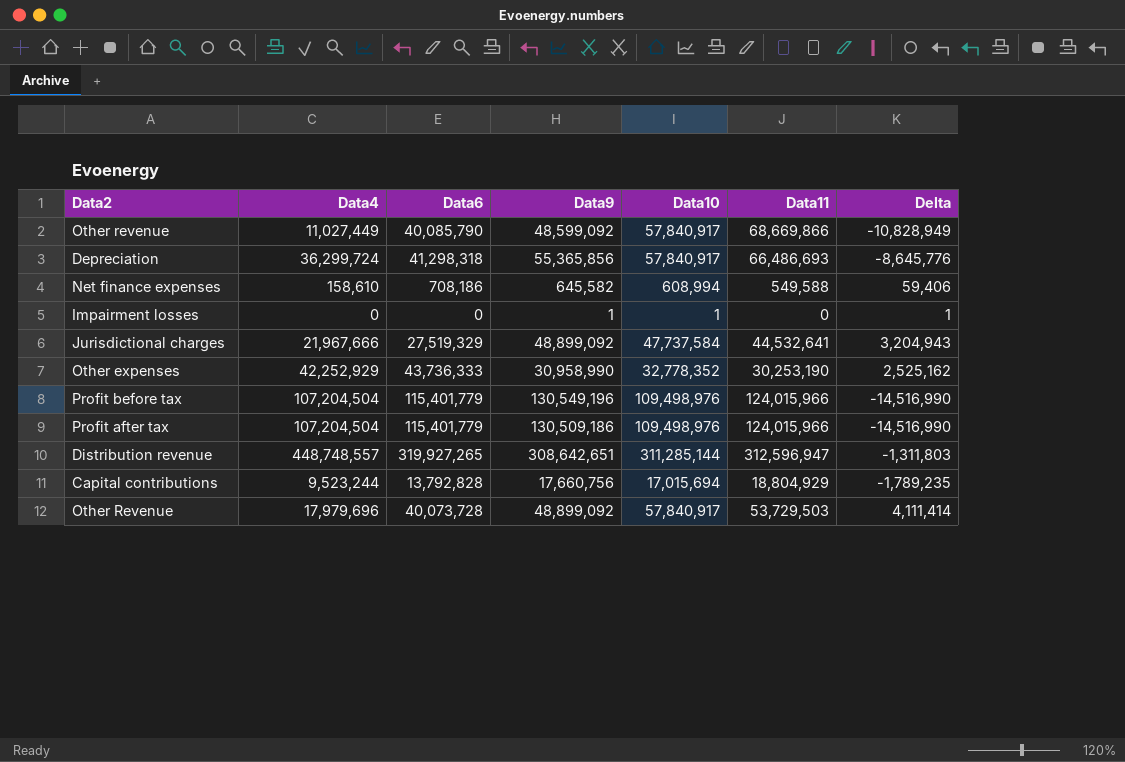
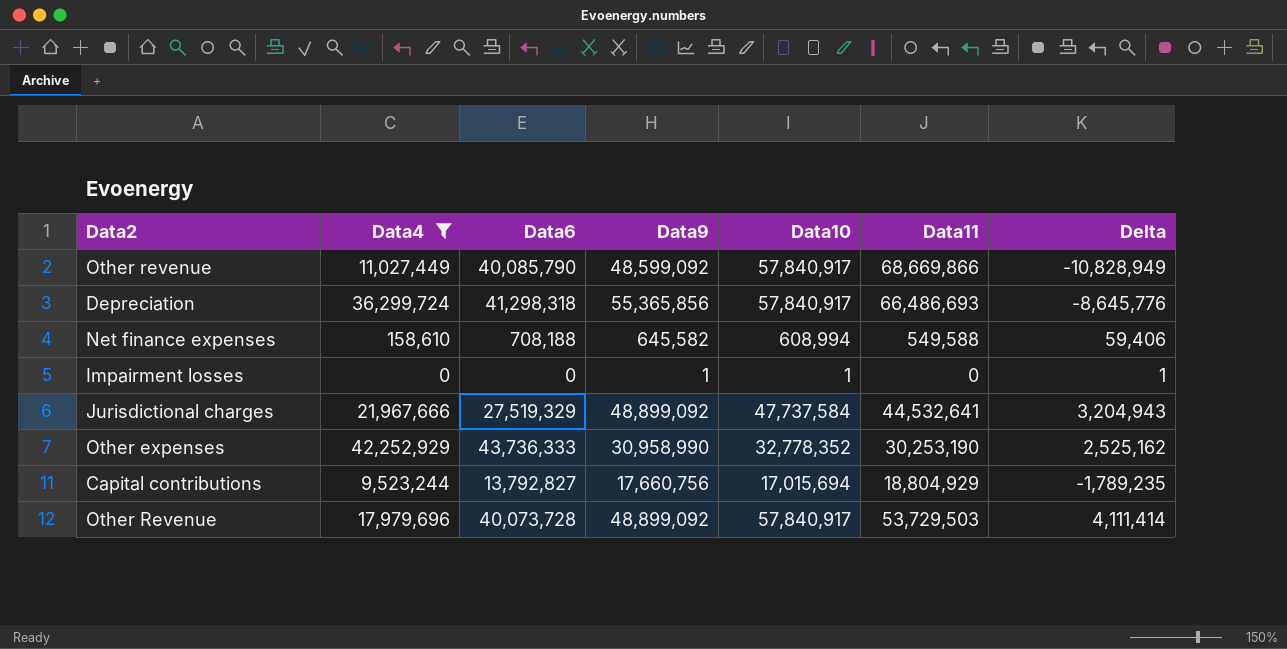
filter: none -> Data4 <= 42,252,929
Net finance expenses | Data6: 708,186 -> 708,188
Capital contributions | Data6: 13,792,828 -> 13,792,827

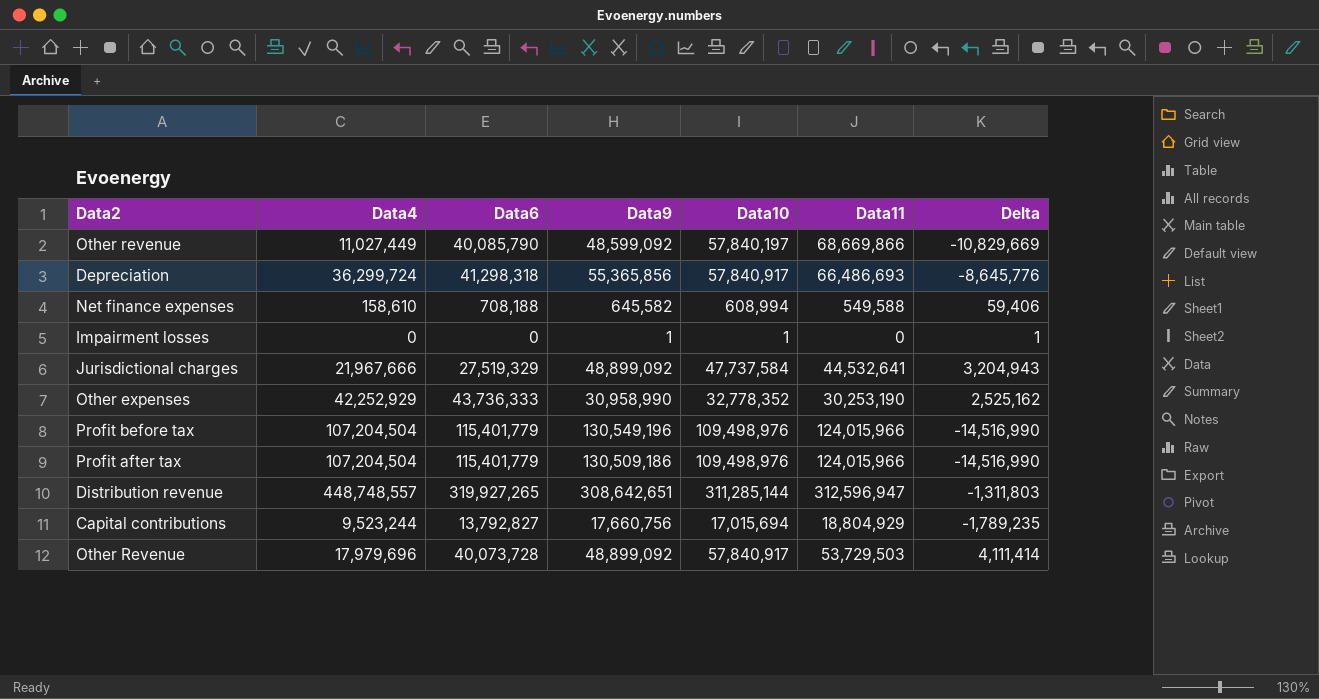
filter: Data4 <= 42,252,929 -> none
Other revenue | Data10: 57,840,917 -> 57,840,197
Other revenue | Delta: -10,828,949 -> -10,829,669

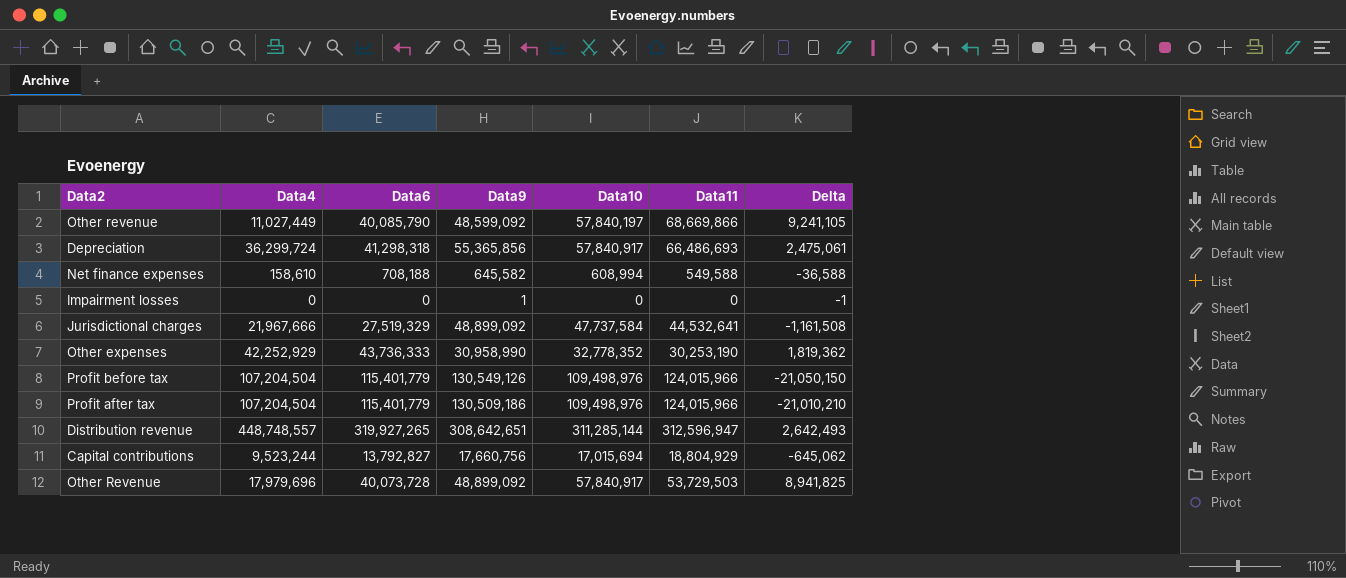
column Delta | formula: [Data10] - [Data11] -> [Data10] - [Data9]
Impairment losses | Data10: 1 -> 0
Profit before tax | Data9: 130,549,196 -> 130,549,126

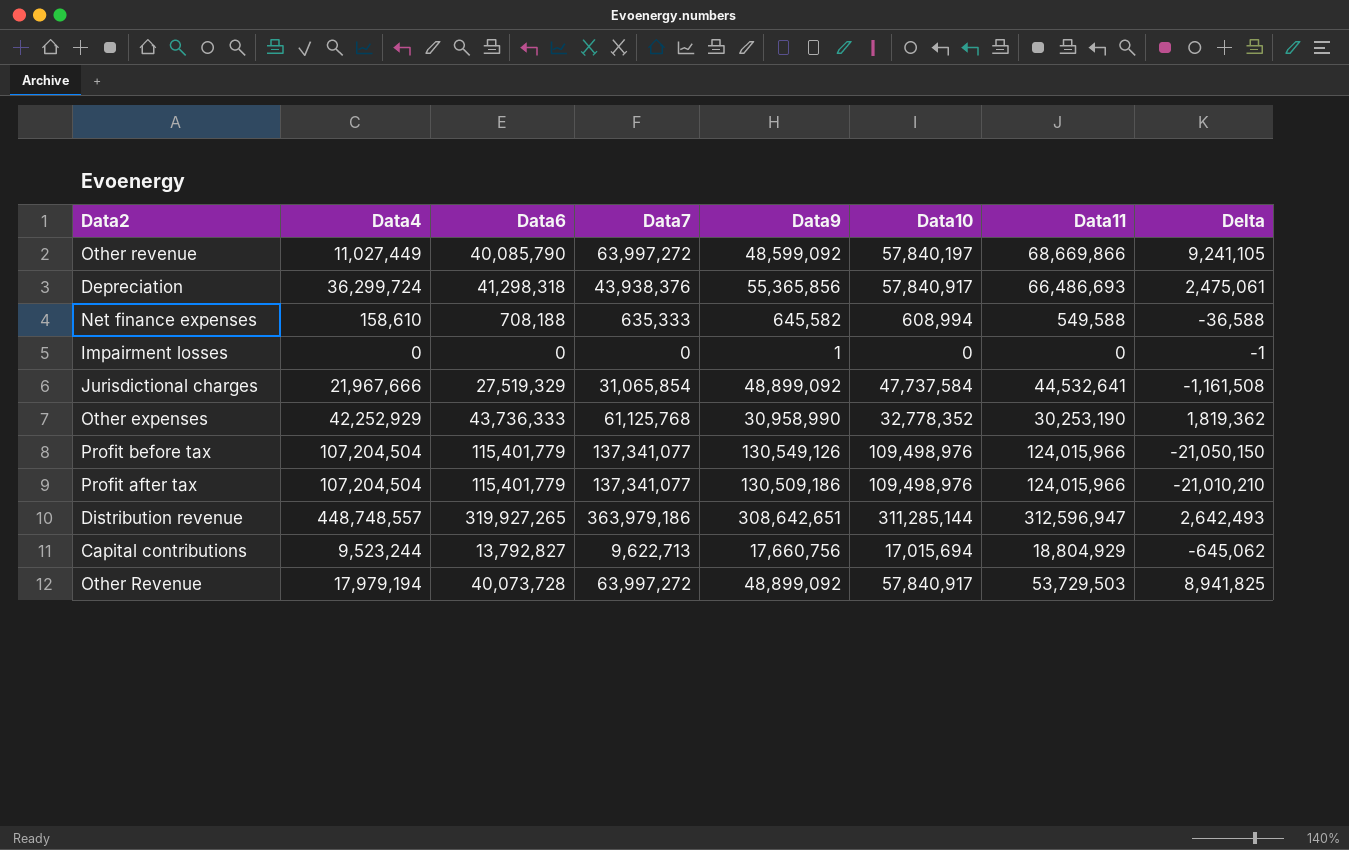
column Data7 | position: none -> 4
Other Revenue | Data4: 17,979,696 -> 17,979,194

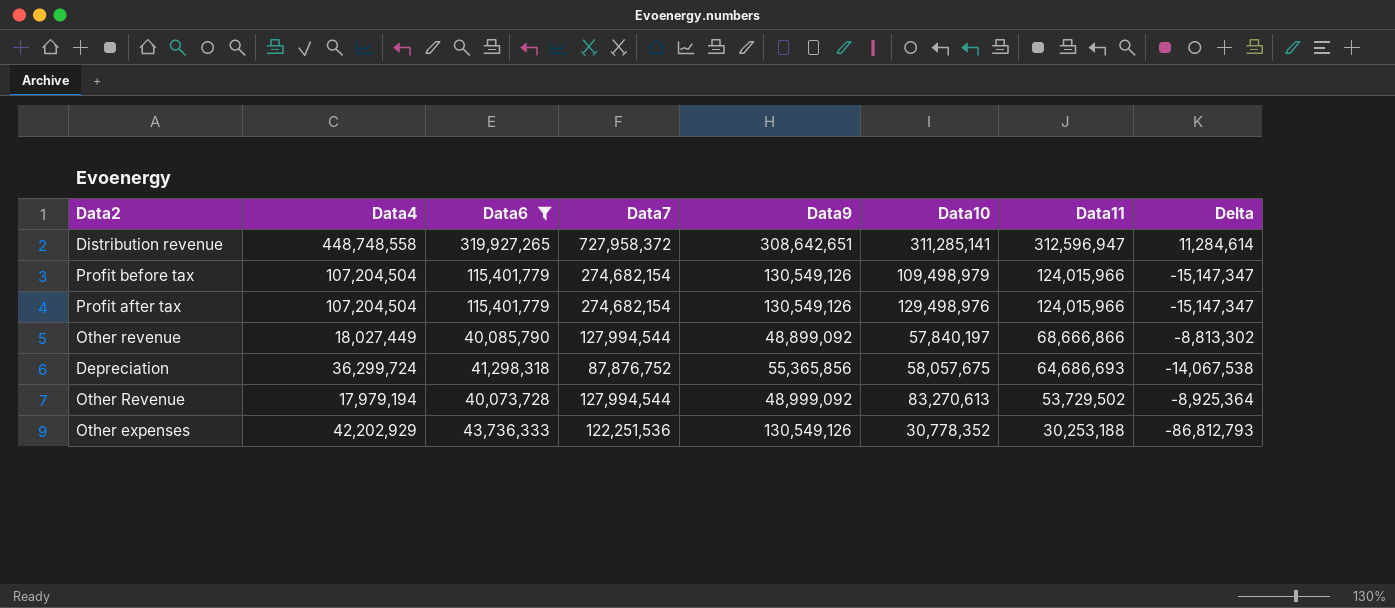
filter: none -> Data6 >= 40,073,728
row order: none -> Data11 descending
column Delta | formula: [Data10] - [Data9] -> [Data6] - [Data9]
Distribution revenue | Data4: 448,748,557 -> 448,748,558
Distribution revenue | Data7: 363,979,186 -> 727,958,372
Distribution revenue | Data10: 311,285,144 -> 311,285,141
Profit before tax | Data7: 137,341,077 -> 274,682,154
Profit before tax | Data10: 109,498,976 -> 109,498,979
Profit after tax | Data7: 137,341,077 -> 274,682,154
Profit after tax | Data9: 130,509,186 -> 130,549,126
Profit after tax | Data10: 109,498,976 -> 129,498,976
Other revenue | Data4: 11,027,449 -> 18,027,449
Other revenue | Data7: 63,997,272 -> 127,994,544
Other revenue | Data9: 48,599,092 -> 48,899,092
Other revenue | Data11: 68,669,866 -> 68,666,866
Depreciation | Data7: 43,938,376 -> 87,876,752
Depreciation | Data10: 57,840,917 -> 58,057,675
Depreciation | Data11: 66,486,693 -> 64,686,693
Other Revenue | Data7: 63,997,272 -> 127,994,544
Other Revenue | Data9: 48,899,092 -> 48,999,092
Other Revenue | Data10: 57,840,917 -> 83,270,613
Other Revenue | Data11: 53,729,503 -> 53,729,502
Other expenses | Data4: 42,252,929 -> 42,202,929
Other expenses | Data7: 61,125,768 -> 122,251,536
Other expenses | Data9: 30,958,990 -> 130,549,126
Other expenses | Data10: 32,778,352 -> 30,778,352
Other expenses | Data11: 30,253,190 -> 30,253,188

